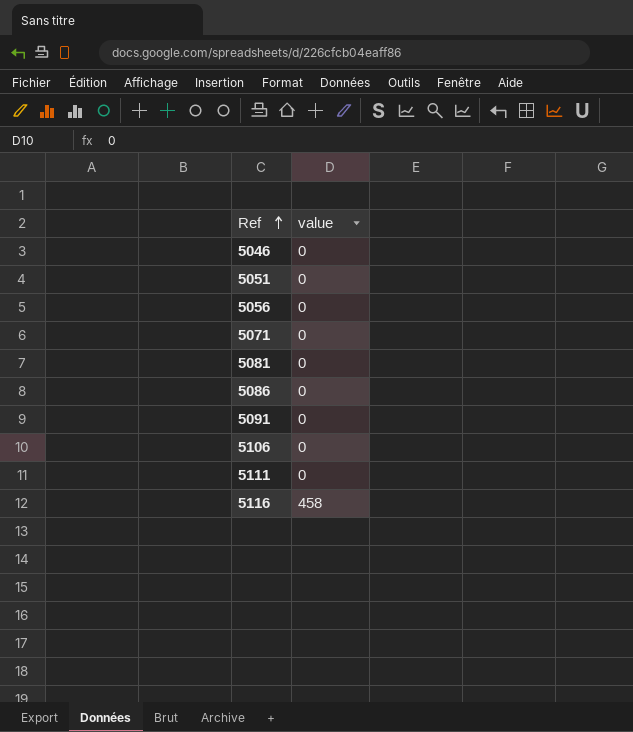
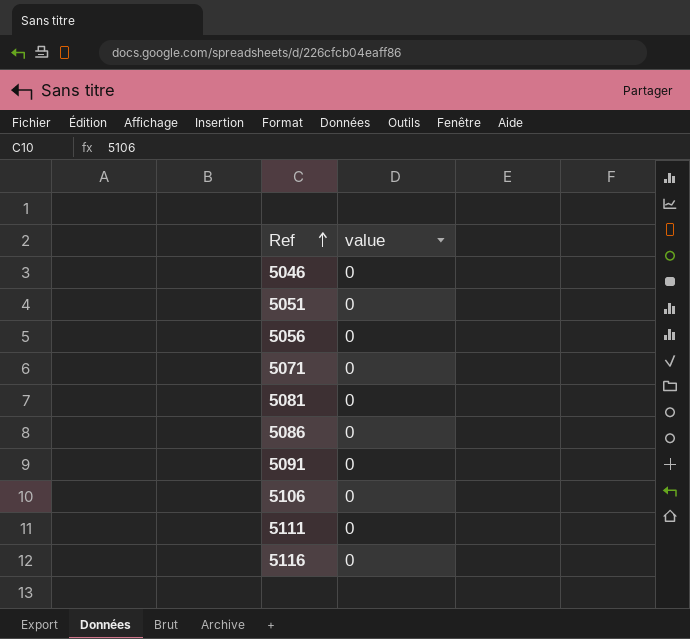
5116 | value: 458 -> 0

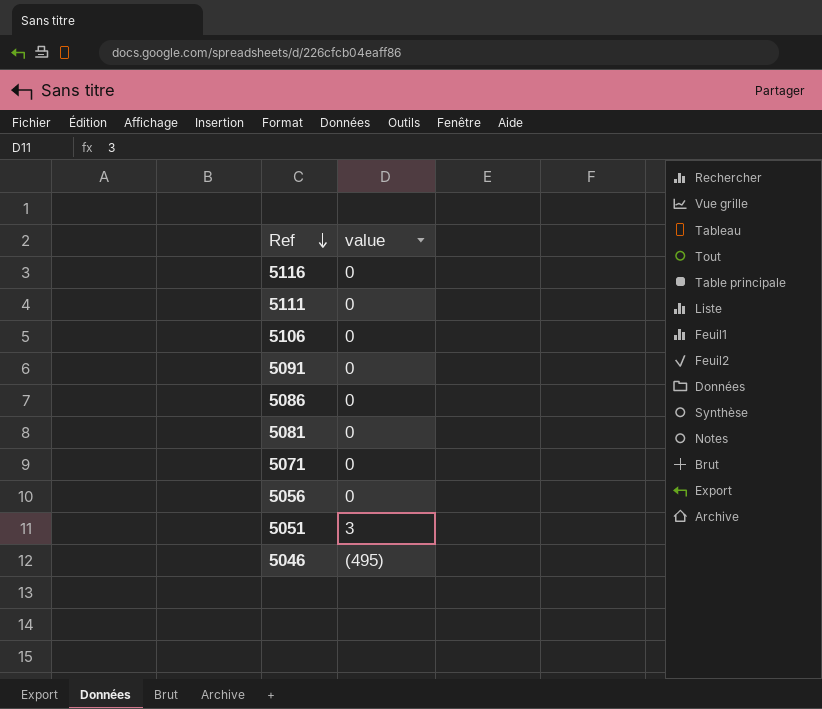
row order: Ref ascending -> Ref descending
5051 | value: 0 -> 3
5046 | value: 0 -> (495)

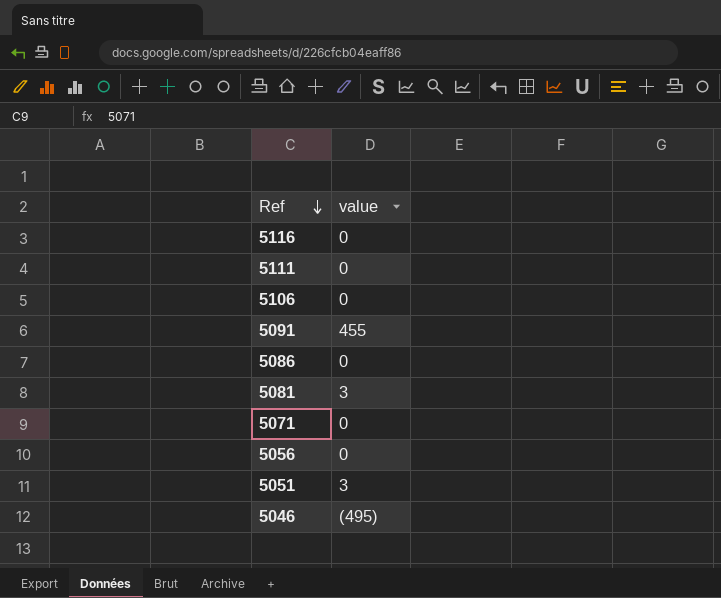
5091 | value: 0 -> 455
5081 | value: 0 -> 3

